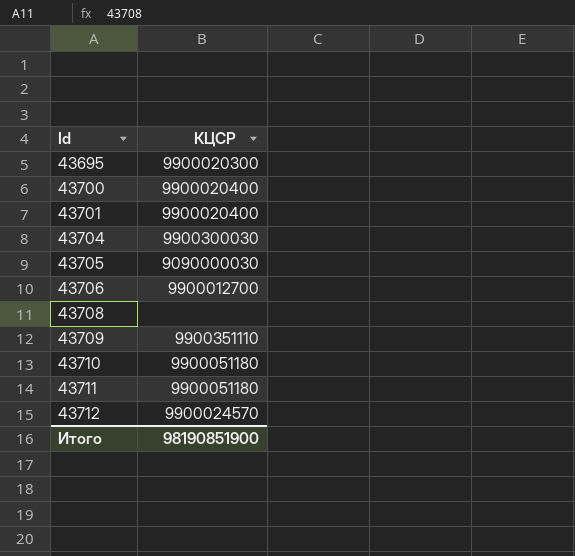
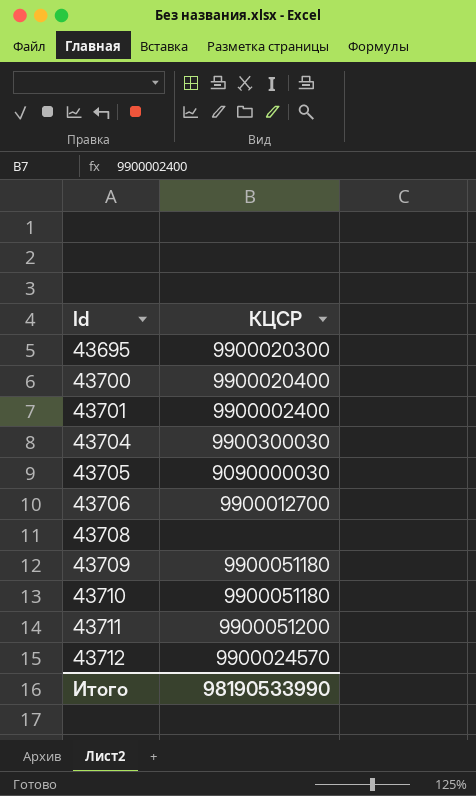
43701 | КЦСР: 9900020400 -> 9900002400
43709 | КЦСР: 9900351110 -> 9900051180
43711 | КЦСР: 9900051180 -> 9900051200
Итого | КЦСР: 98190851900 -> 98190533990

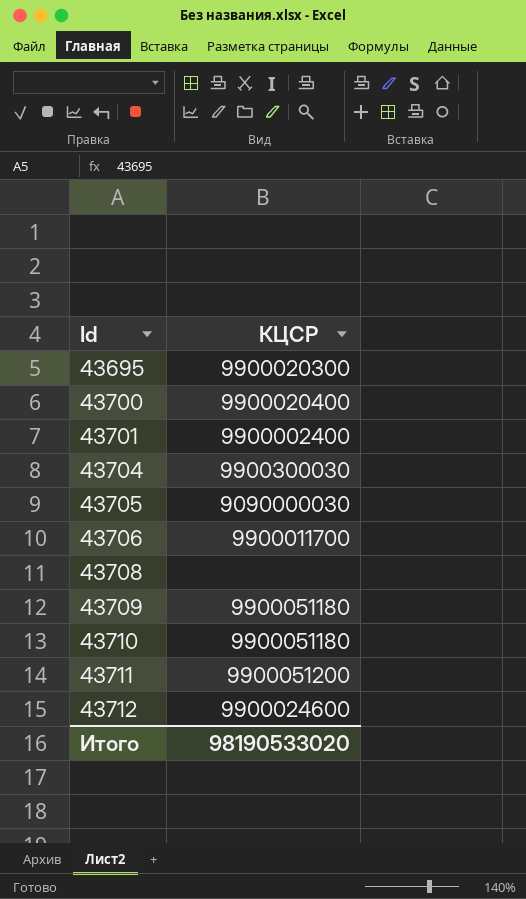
43706 | КЦСР: 9900012700 -> 9900011700
43712 | КЦСР: 9900024570 -> 9900024600
Итого | КЦСР: 98190533990 -> 98190533020

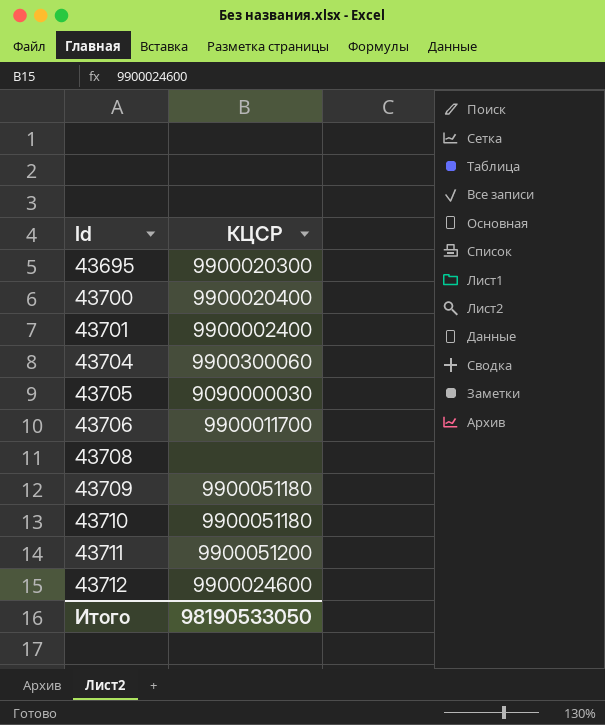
43704 | КЦСР: 9900300030 -> 9900300060
Итого | КЦСР: 98190533020 -> 98190533050

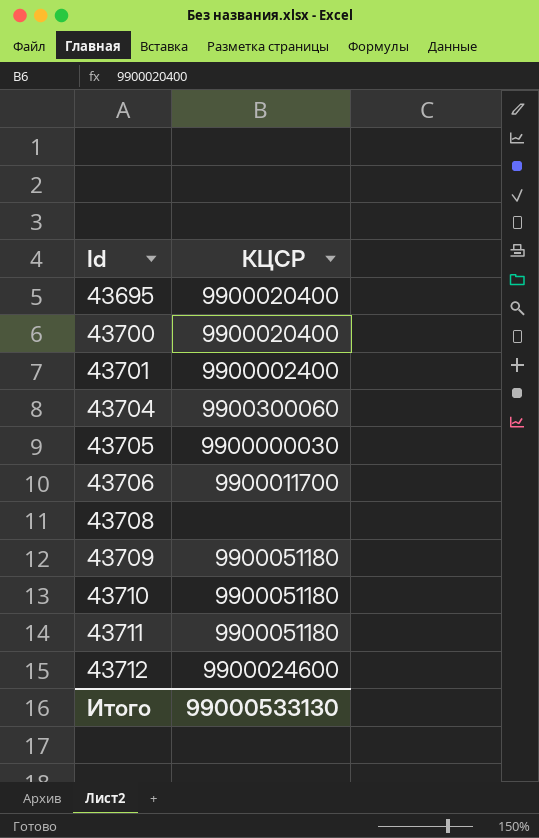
43695 | КЦСР: 9900020300 -> 9900020400
43705 | КЦСР: 9090000030 -> 9900000030
43711 | КЦСР: 9900051200 -> 9900051180
Итого | КЦСР: 98190533050 -> 99000533130

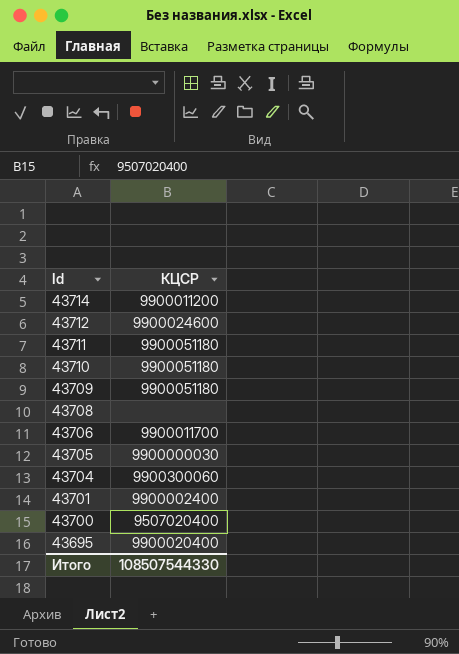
row order: Id ascending -> Id descending
row 43714: none -> 9900011200
43700 | КЦСР: 9900020400 -> 9507020400
Итого | КЦСР: 99000533130 -> 108507544330

